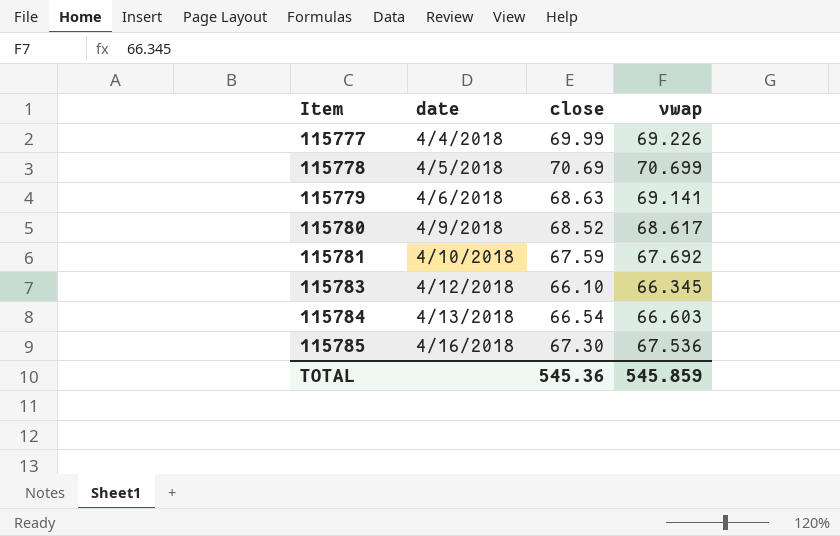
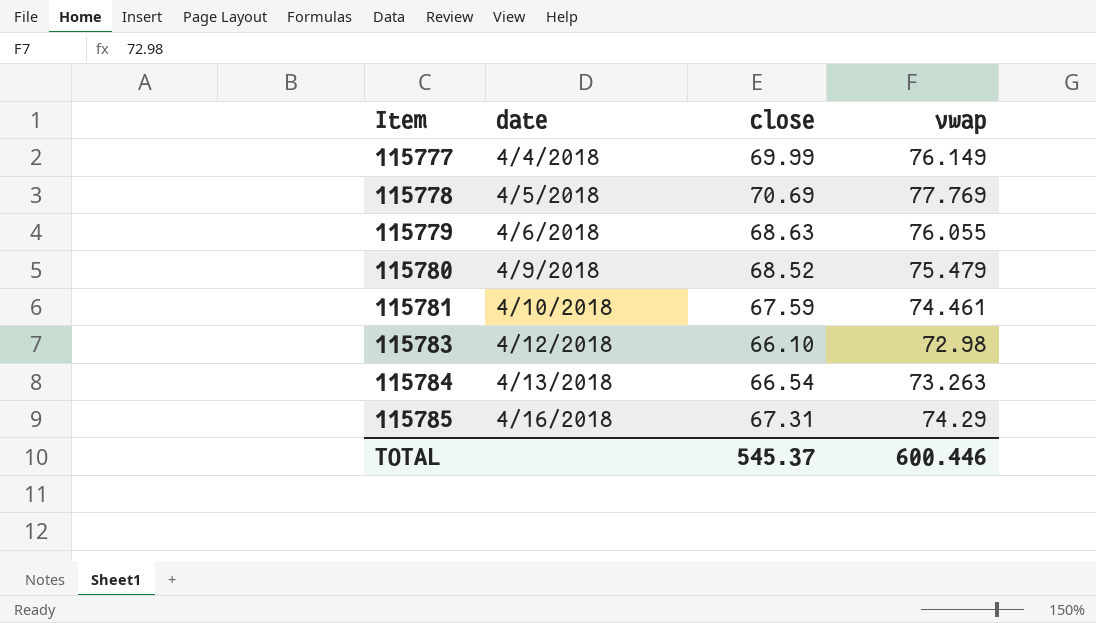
115777 | vwap: 69.226 -> 76.149
115778 | vwap: 70.699 -> 77.769
115779 | vwap: 69.141 -> 76.055
115780 | vwap: 68.617 -> 75.479
115781 | vwap: 67.692 -> 74.461
115783 | vwap: 66.345 -> 72.98
115784 | vwap: 66.603 -> 73.263
115785 | close: 67.30 -> 67.31
115785 | vwap: 67.536 -> 74.29
TOTAL | close: 545.36 -> 545.37
TOTAL | vwap: 545.859 -> 600.446

